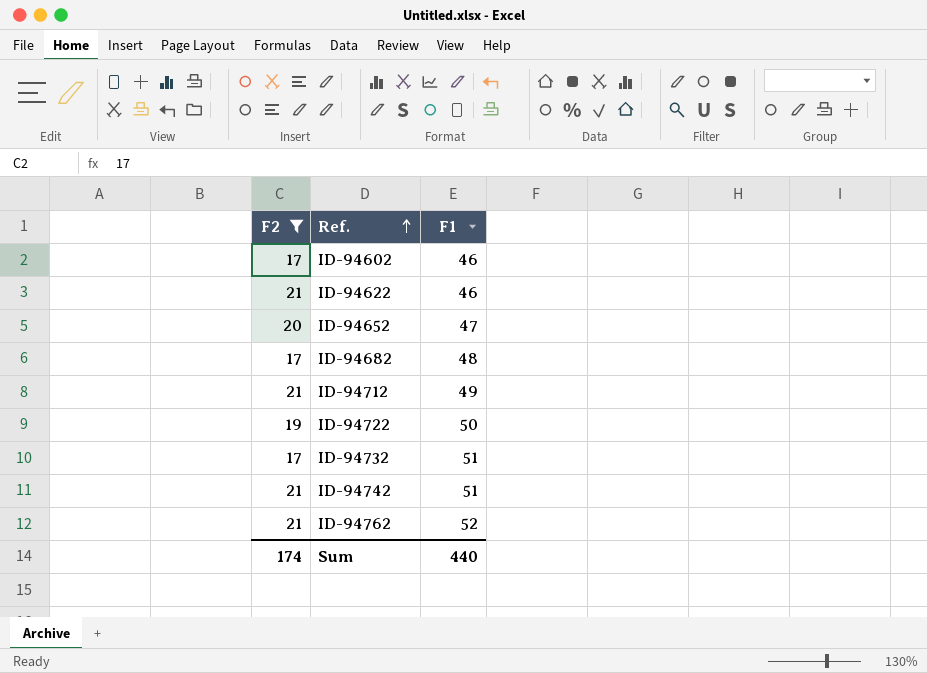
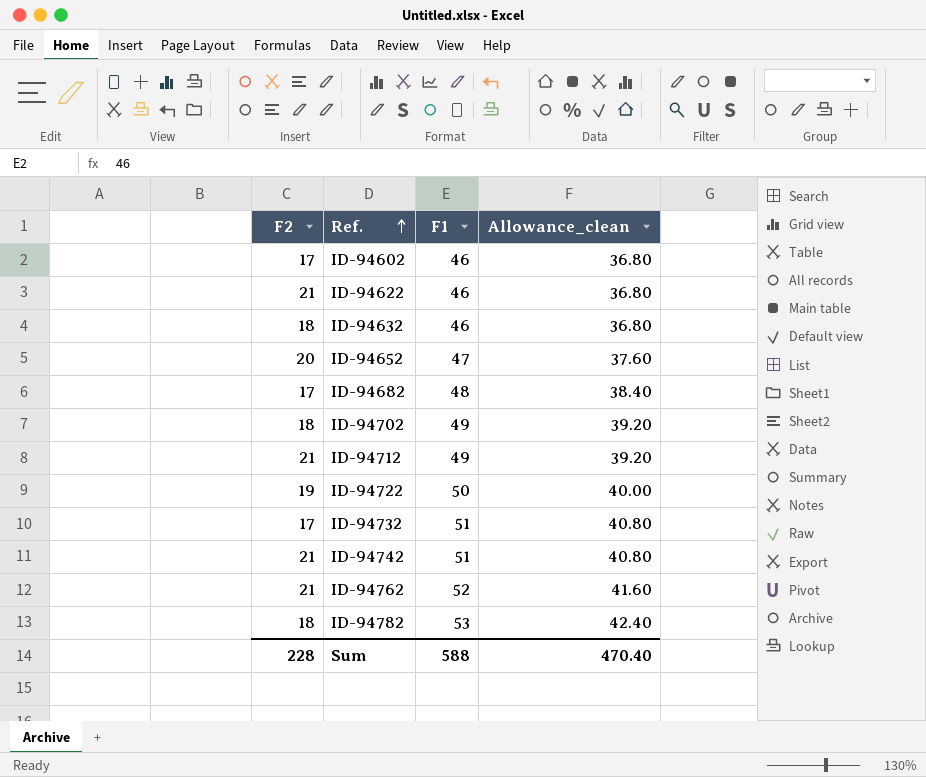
filter: F2 != 18 -> none
column Allowance_clean | formula: none -> [F1] * 0.8
Sum | F2: 174 -> 228
Sum | F1: 440 -> 588

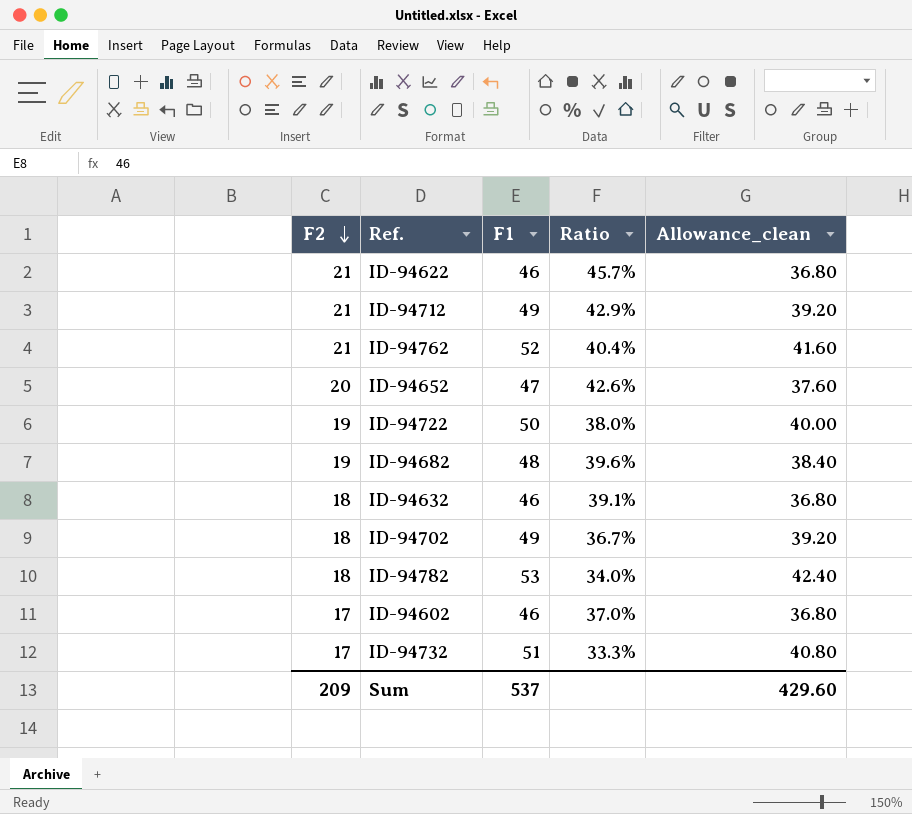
row order: Ref. ascending -> F2 descending
column Ratio | formula: none -> [F2] / [F1]
row ID-94742: 21 | 51 | 40.80 -> none
ID-94682 | F2: 17 -> 19
Sum | F2: 228 -> 209
Sum | F1: 588 -> 537
Sum | Allowance_clean: 470.40 -> 429.60

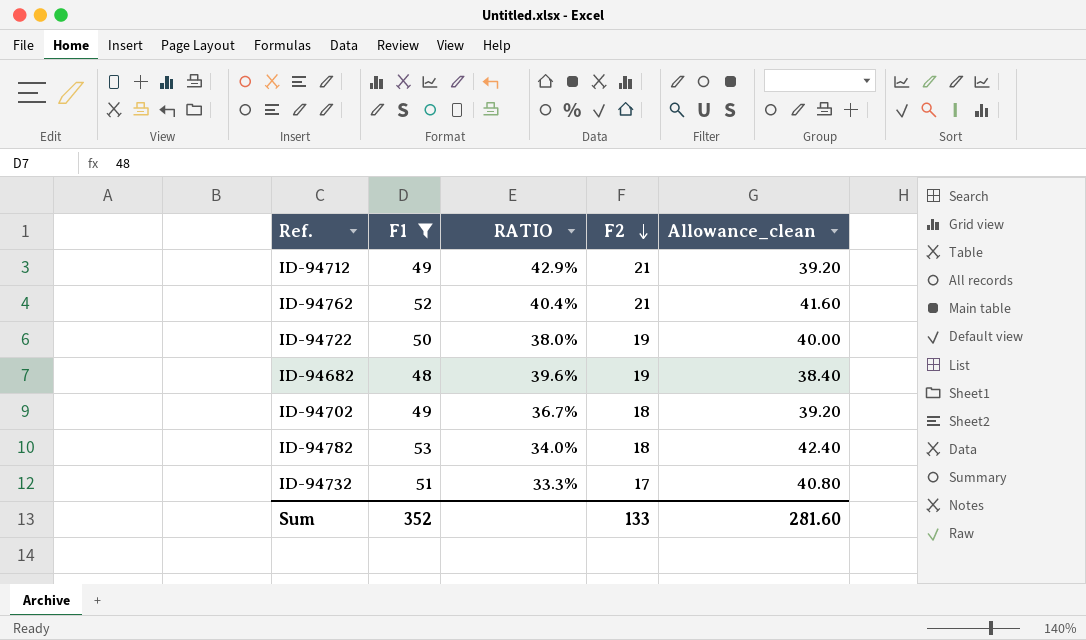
filter: none -> F1 >= 48
column name: Ratio -> RATIO
column F2 | position: 1 -> 4
Sum | F1: 537 -> 352
Sum | F2: 209 -> 133
Sum | Allowance_clean: 429.60 -> 281.60

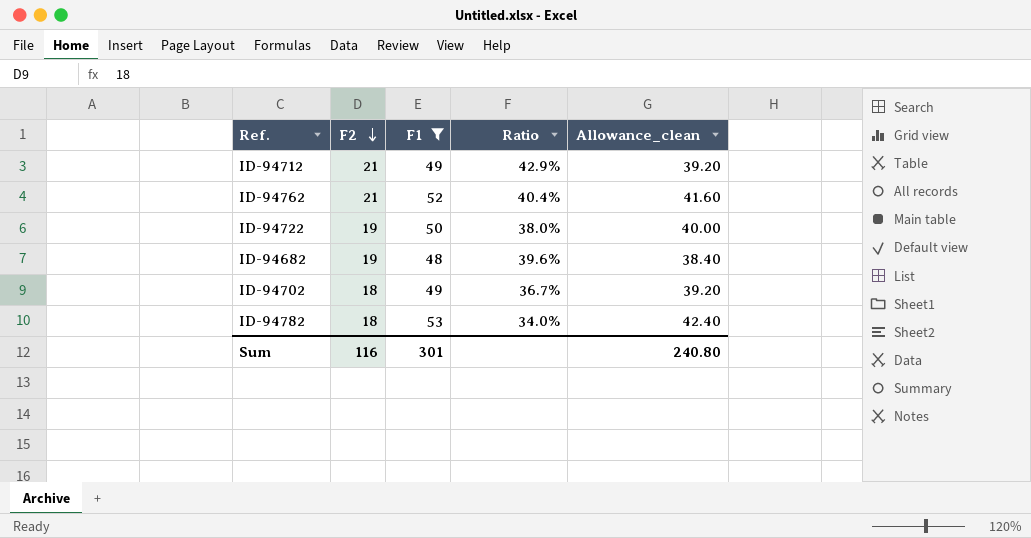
column F2 | position: 4 -> 2
column name: RATIO -> Ratio
row ID-94732: 51 | 33.3% | 17 | 40.80 -> none
Sum | F2: 133 -> 116
Sum | F1: 352 -> 301
Sum | Allowance_clean: 281.60 -> 240.80

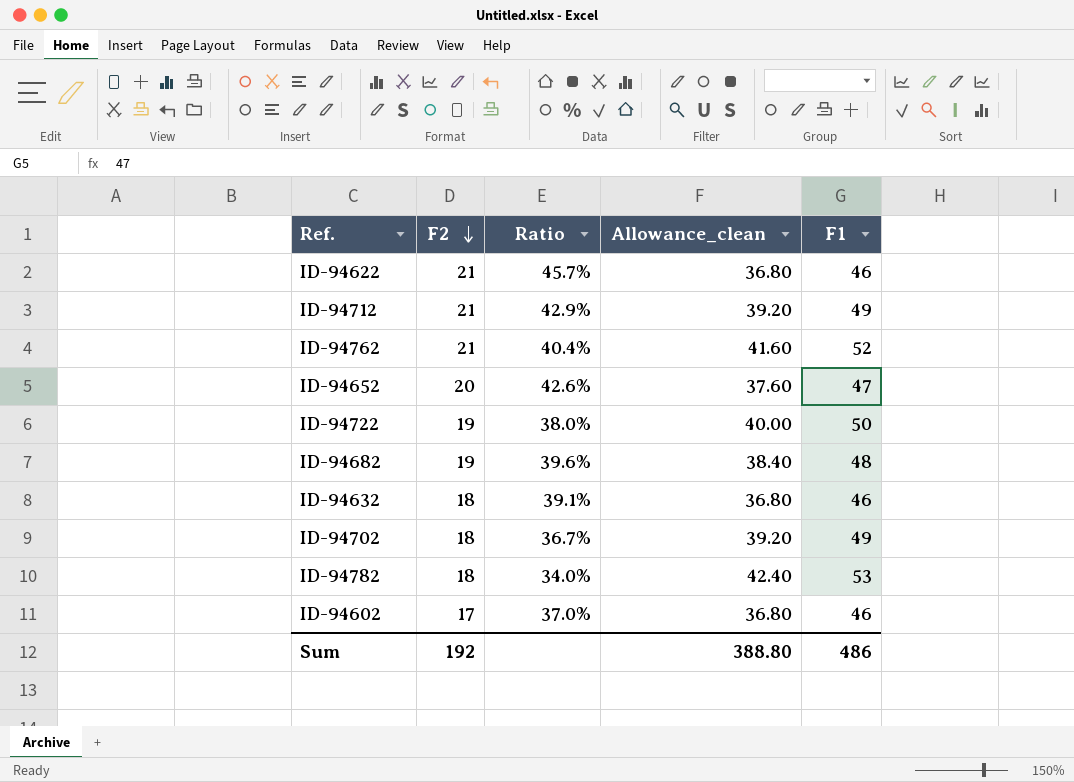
filter: F1 >= 48 -> none
column F1 | position: 3 -> 5
Sum | F2: 116 -> 192
Sum | Allowance_clean: 240.80 -> 388.80
Sum | F1: 301 -> 486

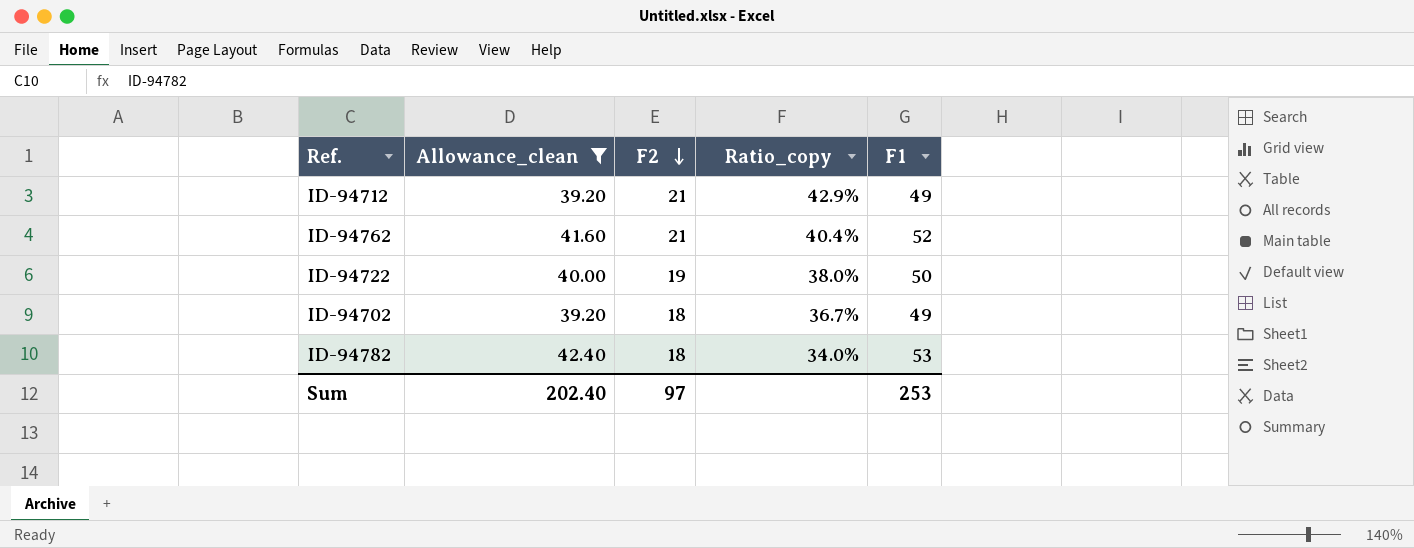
filter: none -> Allowance_clean >= 39.20
column Allowance_clean | position: 4 -> 2
column name: Ratio -> Ratio_copy
Sum | Allowance_clean: 388.80 -> 202.40
Sum | F2: 192 -> 97
Sum | F1: 486 -> 253

